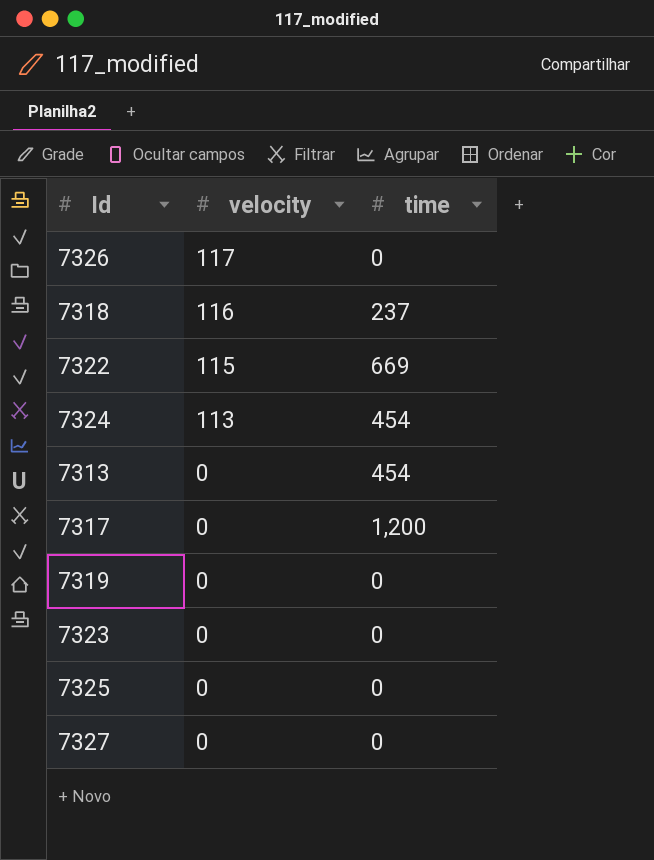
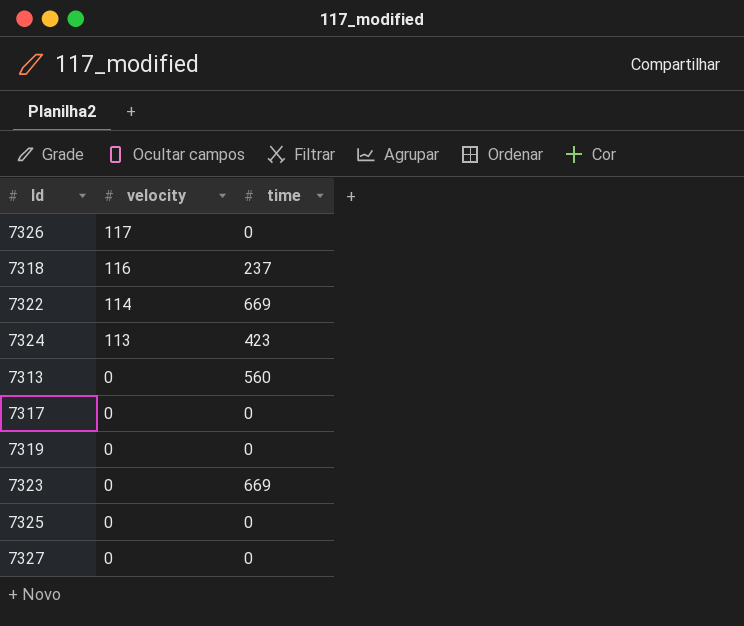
7322 | velocity: 115 -> 114
7324 | time: 454 -> 423
7313 | time: 454 -> 560
7317 | time: 1,200 -> 0
7323 | time: 0 -> 669

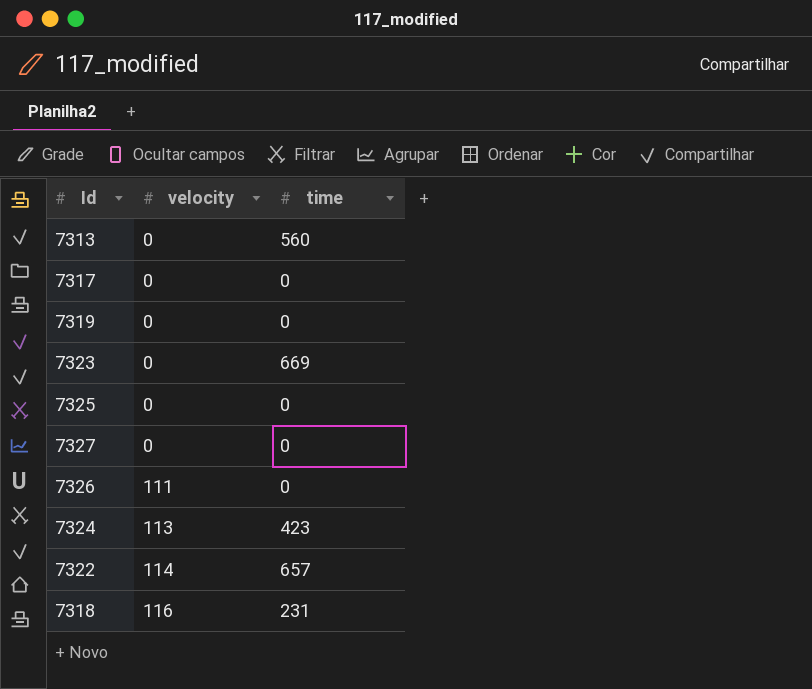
row order: velocity descending -> velocity ascending
7326 | velocity: 117 -> 111
7322 | time: 669 -> 657
7318 | time: 237 -> 231

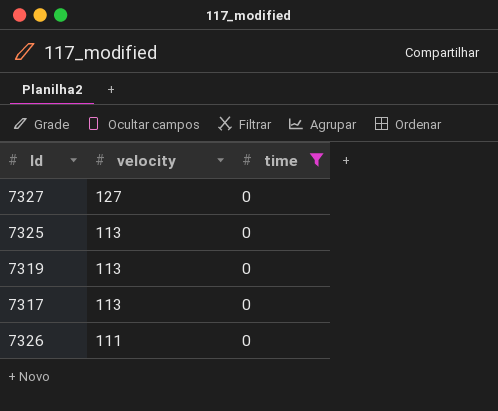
filter: none -> time = 0
row order: velocity ascending -> velocity descending
7327 | velocity: 0 -> 127
7325 | velocity: 0 -> 113
7319 | velocity: 0 -> 113
7317 | velocity: 0 -> 113

